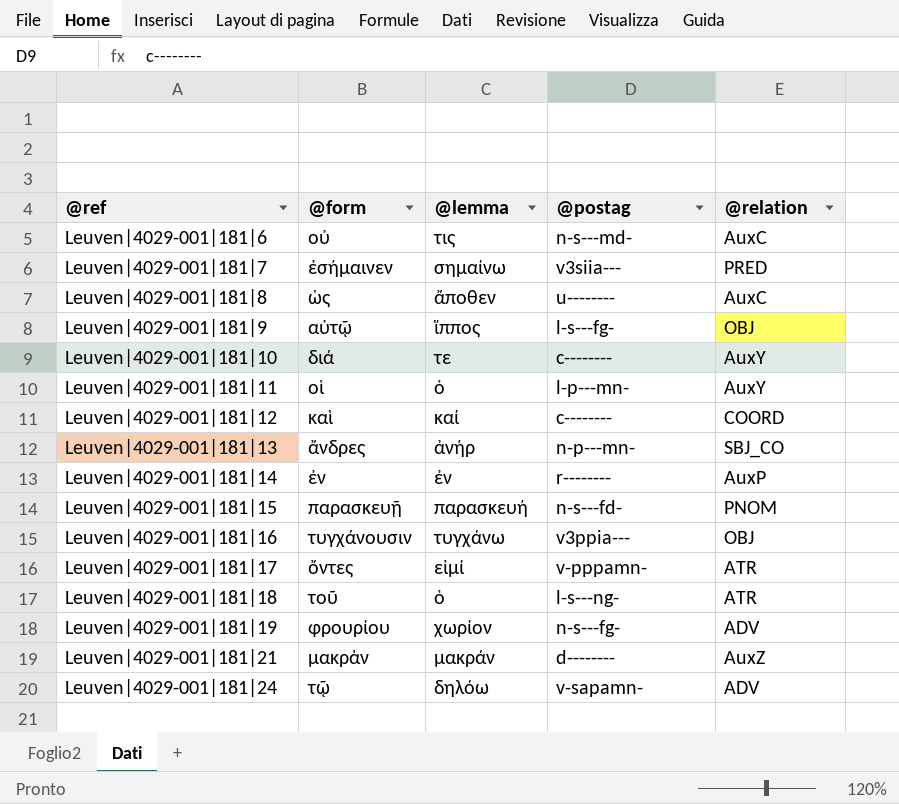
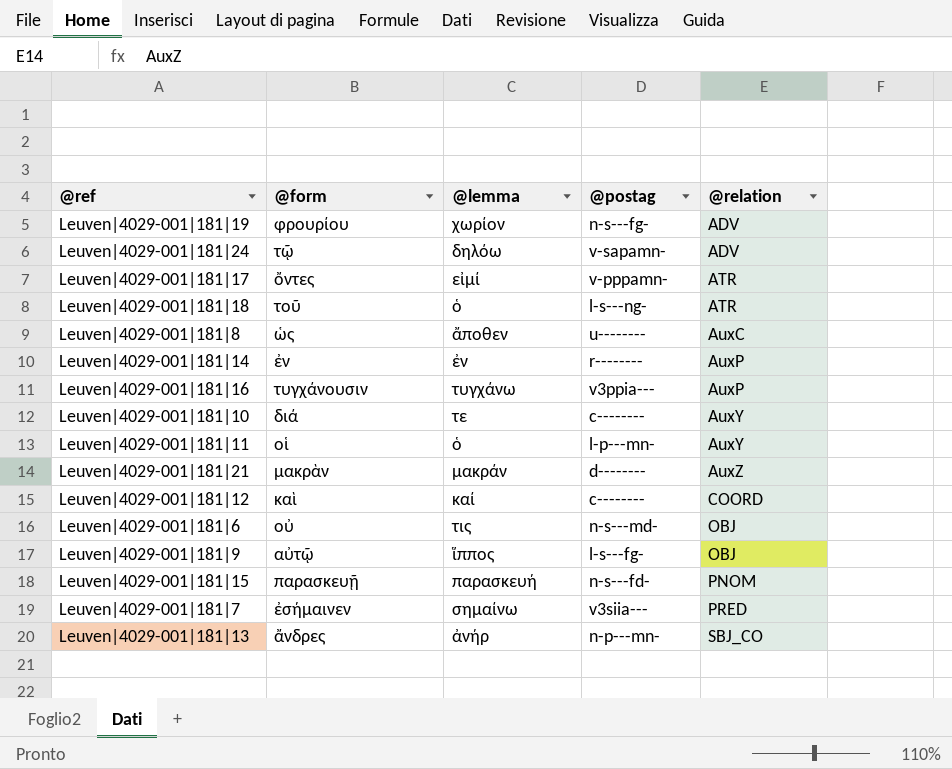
row order: @ref ascending -> @relation ascending
Leuven|4029-001|181|16 | @relation: OBJ -> AuxP
Leuven|4029-001|181|6 | @relation: AuxC -> OBJ

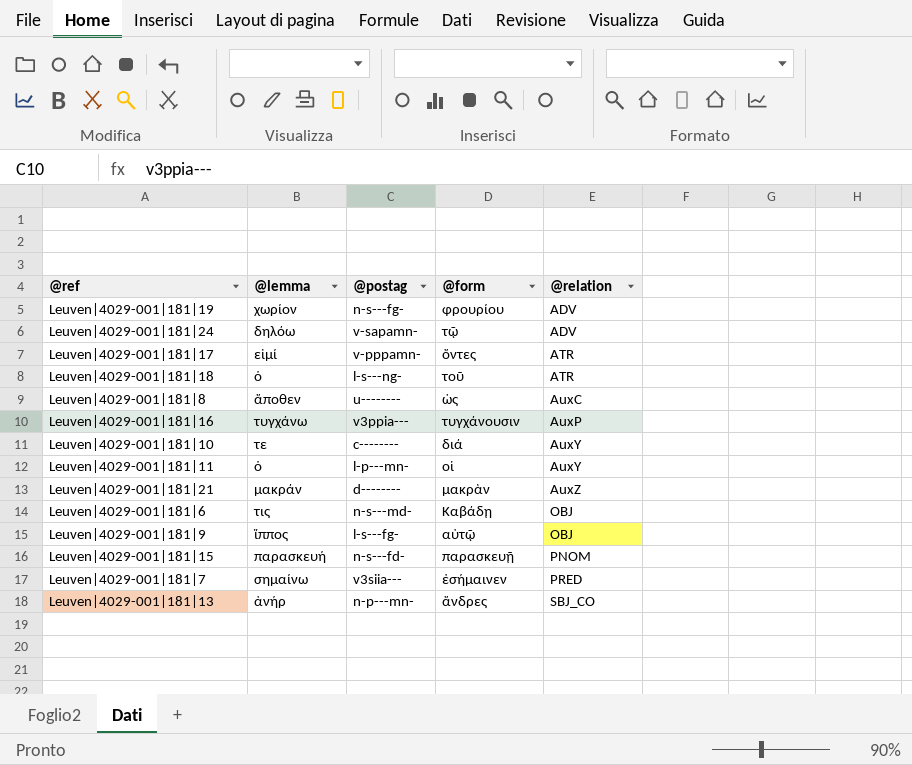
column @form | position: 2 -> 4
row Leuven|4029-001|181|14: ἐν | ἐν | r-------- | AuxP -> none
row Leuven|4029-001|181|12: καὶ | καί | c-------- | COORD -> none
Leuven|4029-001|181|6 | @form: οὐ -> Καβάδῃ

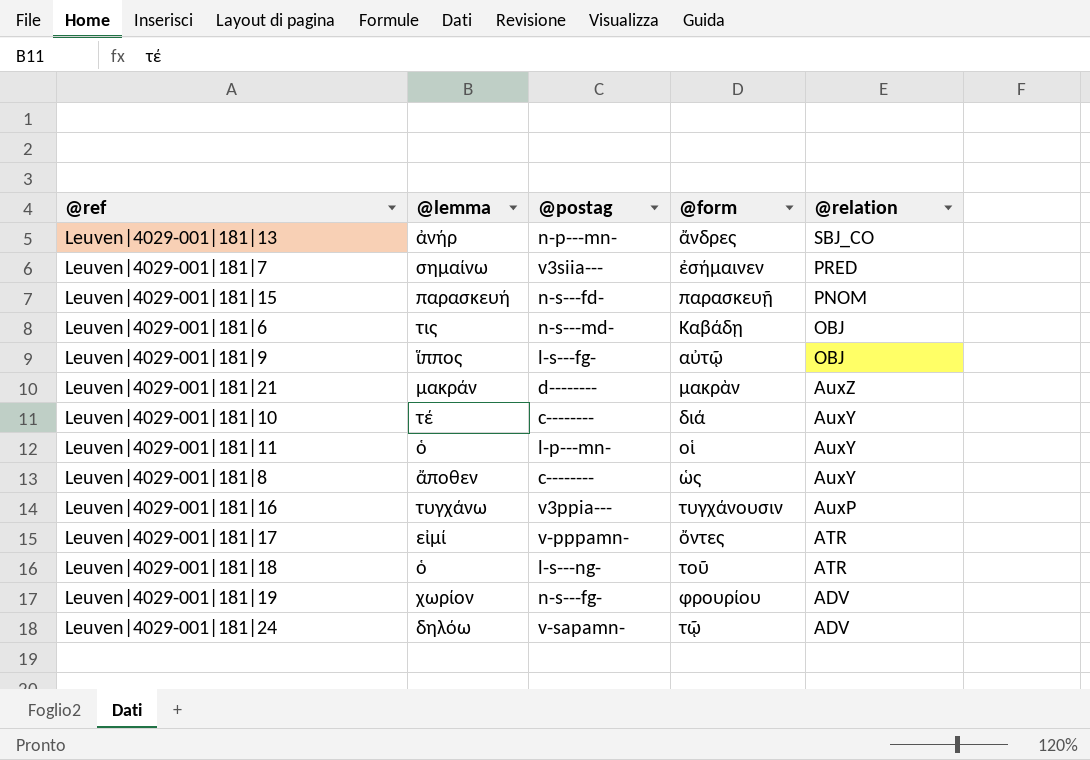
row order: @relation ascending -> @relation descending
Leuven|4029-001|181|10 | @lemma: τε -> τέ
Leuven|4029-001|181|8 | @postag: u-------- -> c--------
Leuven|4029-001|181|8 | @relation: AuxC -> AuxY

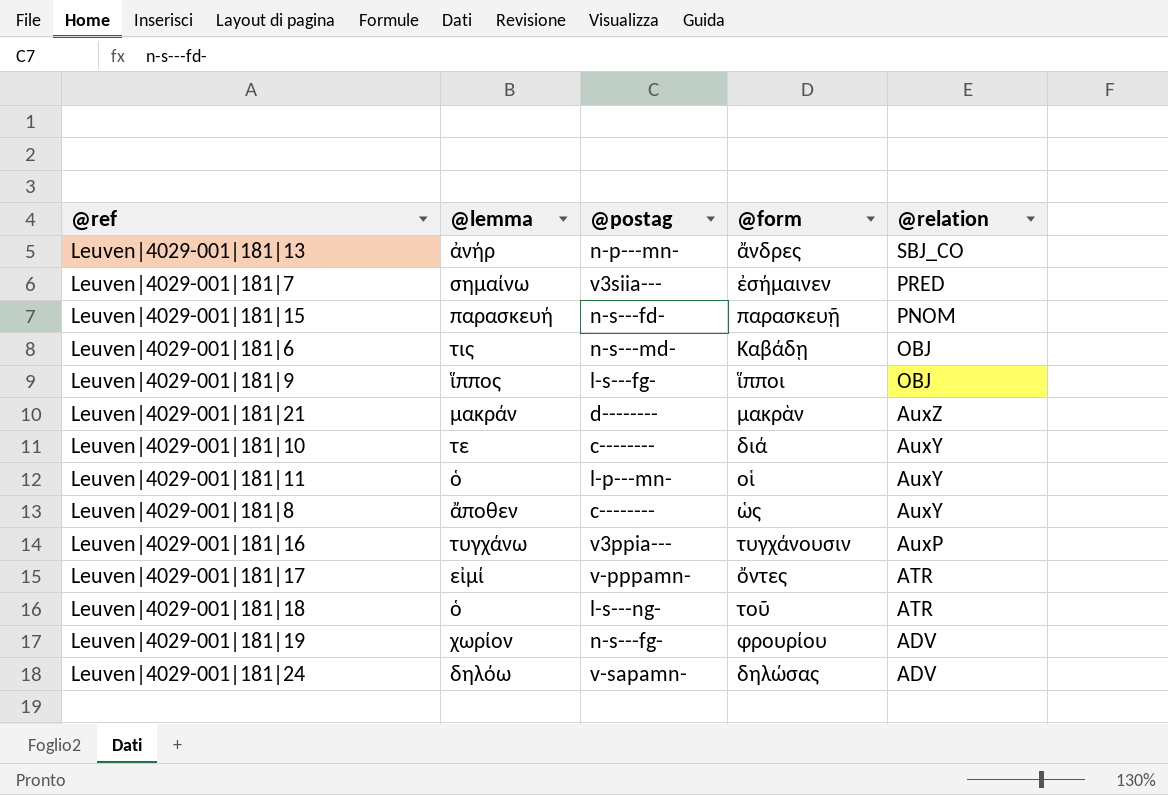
Leuven|4029-001|181|9 | @form: αὐτῷ -> ἵπποι
Leuven|4029-001|181|10 | @lemma: τέ -> τε
Leuven|4029-001|181|24 | @form: τῷ -> δηλώσας

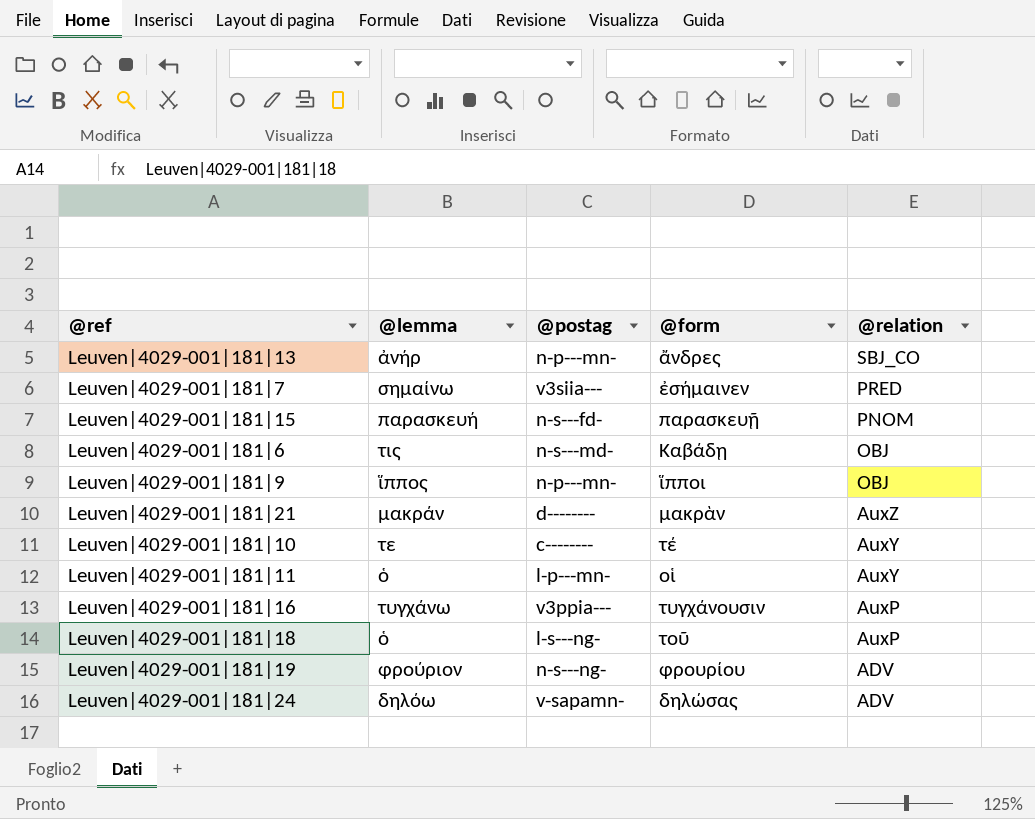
row Leuven|4029-001|181|8: ἄποθεν | c-------- | ὡς | AuxY -> none
row Leuven|4029-001|181|17: εἰμί | v-pppamn- | ὄντες | ATR -> none
Leuven|4029-001|181|9 | @postag: l-s---fg- -> n-p---mn-
Leuven|4029-001|181|10 | @form: διά -> τέ
Leuven|4029-001|181|18 | @relation: ATR -> AuxP
Leuven|4029-001|181|19 | @lemma: χωρίον -> φρούριον
Leuven|4029-001|181|19 | @postag: n-s---fg- -> n-s---ng-

